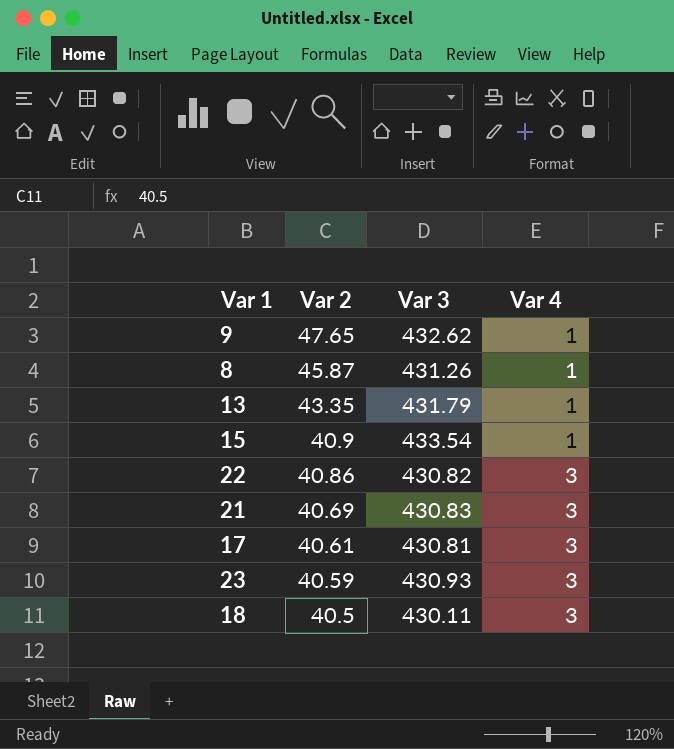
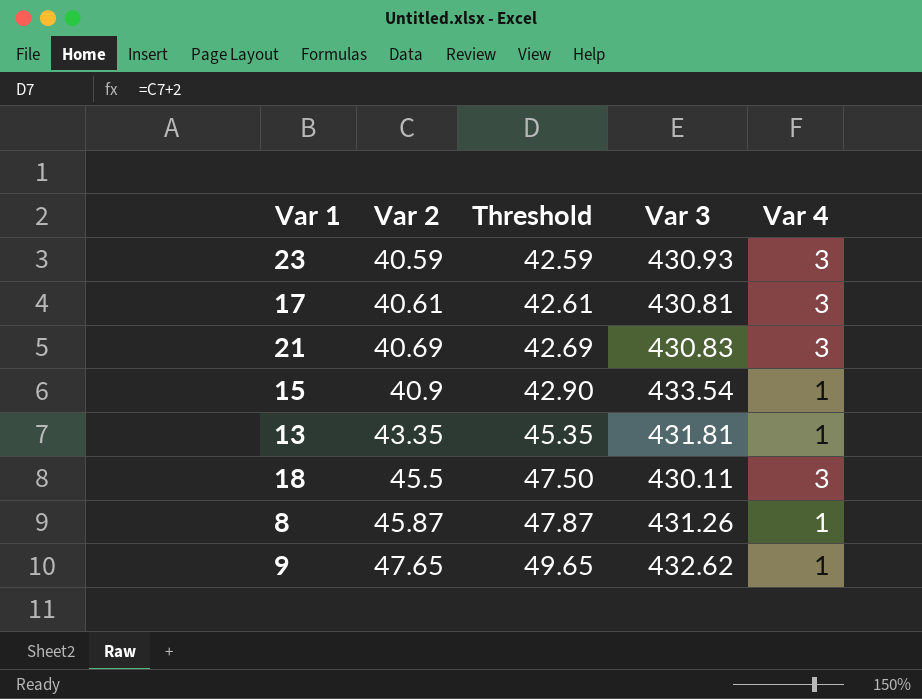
row order: Var 2 descending -> Var 2 ascending
column Threshold | formula: none -> [Var 2] + 2
row 22: 40.86 | 430.82 | 3 -> none
13 | Var 3: 431.79 -> 431.81
18 | Var 2: 40.5 -> 45.5

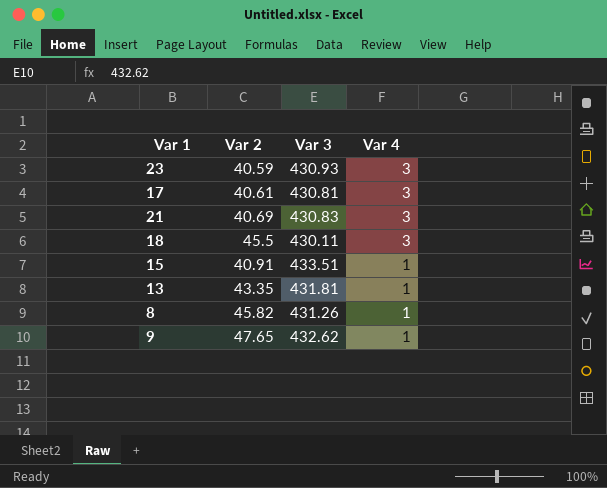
row order: Var 2 ascending -> Var 4 descending
column Threshold | formula: [Var 2] + 2 -> none
15 | Var 2: 40.9 -> 40.91
15 | Var 3: 433.54 -> 433.51
8 | Var 2: 45.87 -> 45.82

